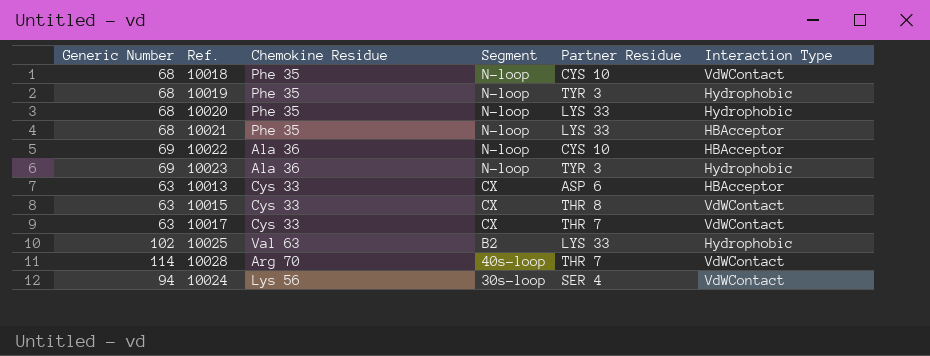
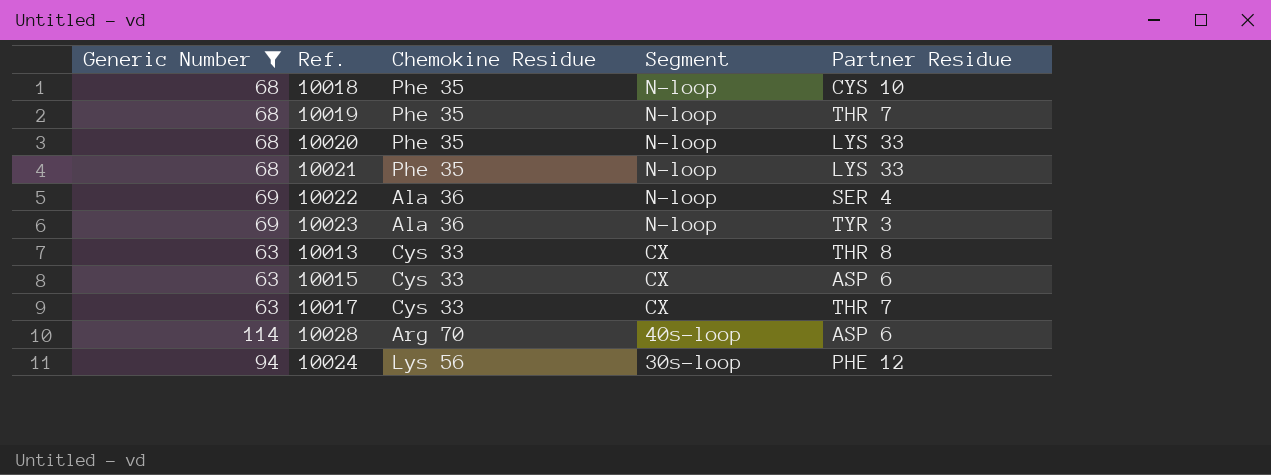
filter: none -> Generic Number != 102
column Interaction Type | position: 6 -> none
10019 | Partner Residue: TYR 3 -> THR 7
10022 | Partner Residue: CYS 10 -> SER 4
10013 | Partner Residue: ASP 6 -> THR 8
10015 | Partner Residue: THR 8 -> ASP 6
10028 | Partner Residue: THR 7 -> ASP 6
10024 | Partner Residue: SER 4 -> PHE 12

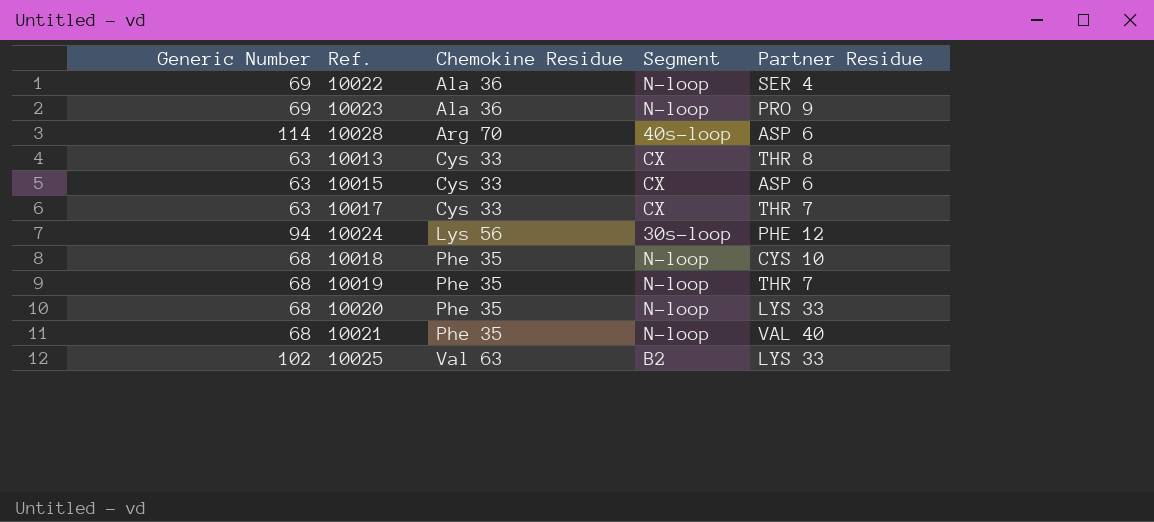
filter: Generic Number != 102 -> none
row order: Segment descending -> Chemokine Residue ascending
10023 | Partner Residue: TYR 3 -> PRO 9
10021 | Partner Residue: LYS 33 -> VAL 40

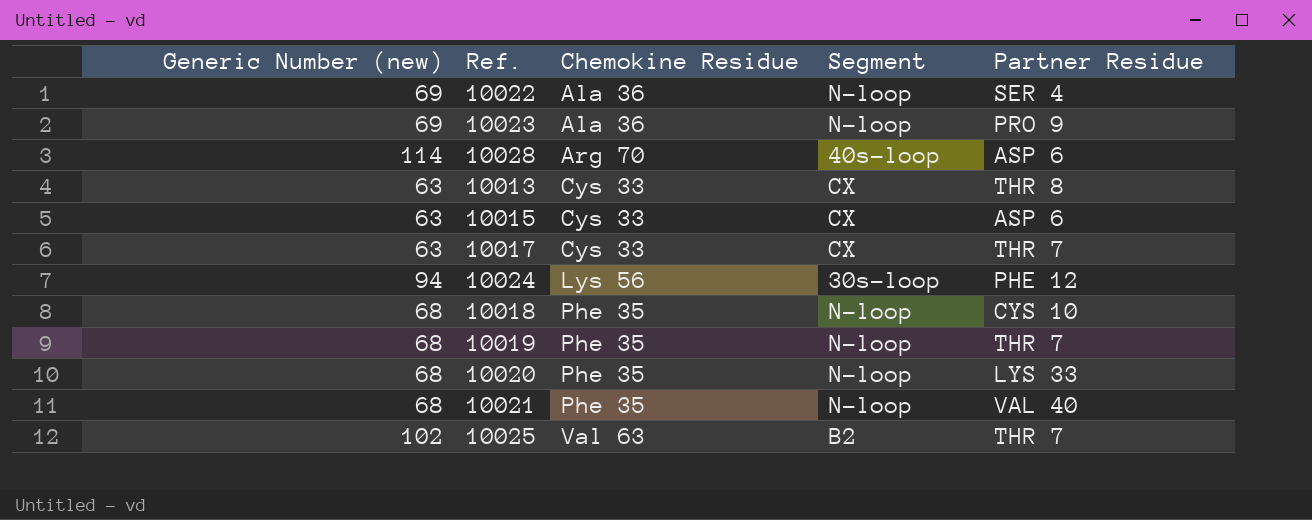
column name: Generic Number -> Generic Number (new)
10025 | Partner Residue: LYS 33 -> THR 7

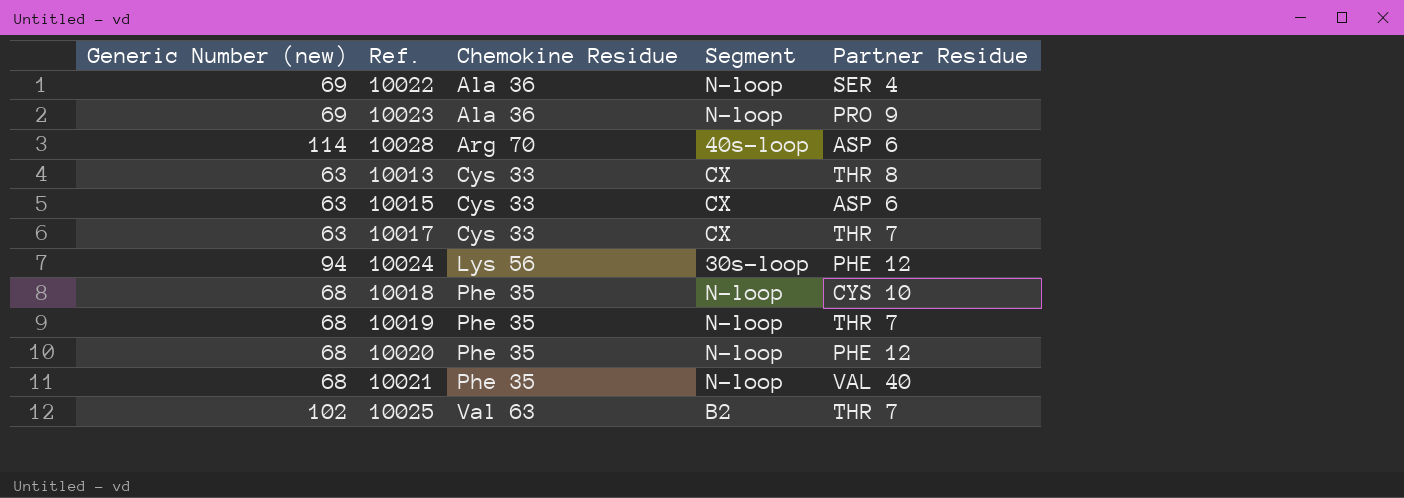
10020 | Partner Residue: LYS 33 -> PHE 12

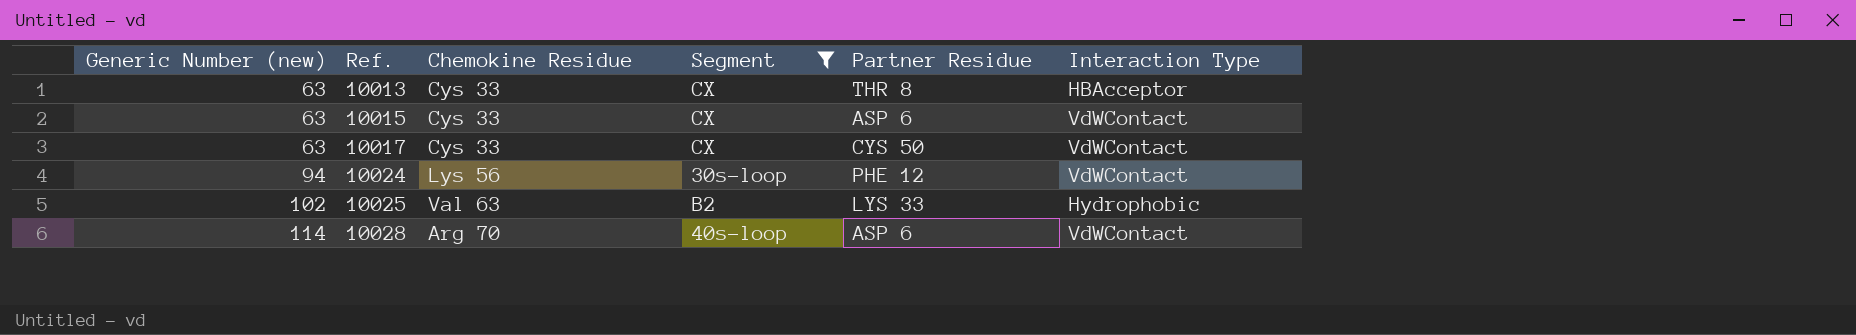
filter: none -> Segment != N-loop
row order: Chemokine Residue ascending -> Generic Number (new) ascending
column Interaction Type | position: none -> 6
10017 | Partner Residue: THR 7 -> CYS 50
10025 | Partner Residue: THR 7 -> LYS 33

